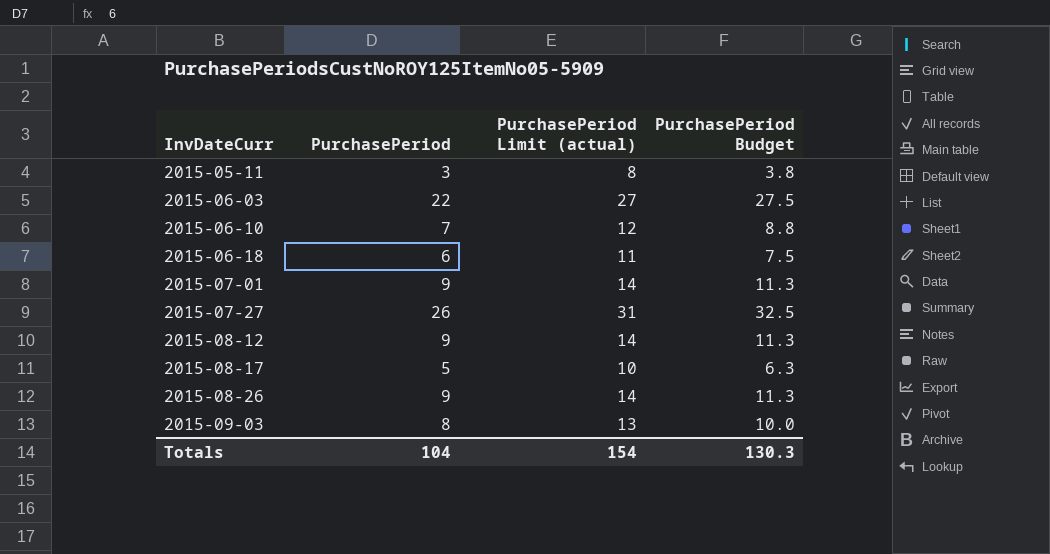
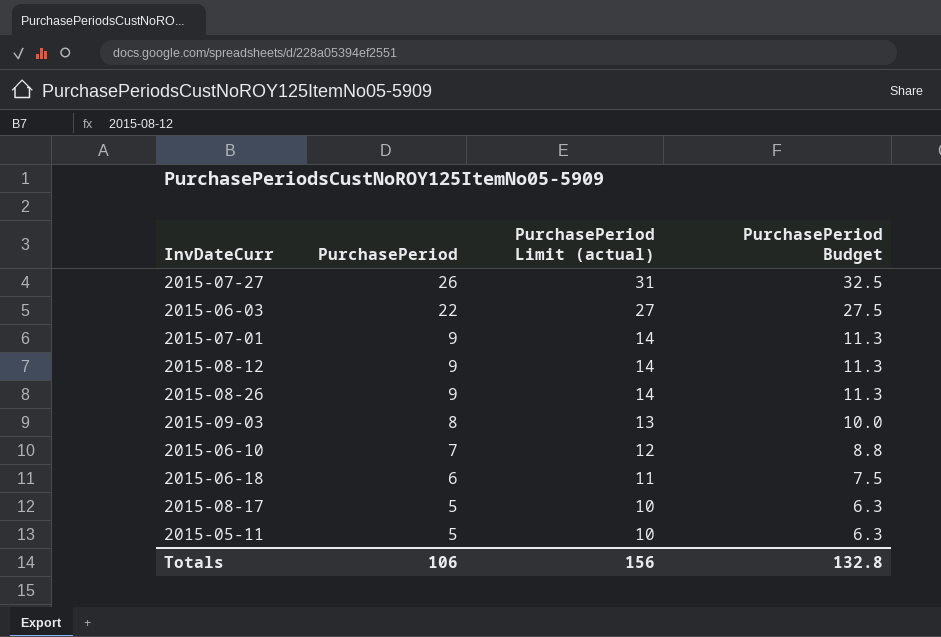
row order: InvDateCurr ascending -> PurchasePeriod descending
2015-05-11 | PurchasePeriod: 3 -> 5
2015-05-11 | PurchasePeriod Limit (actual): 8 -> 10
2015-05-11 | PurchasePeriod Budget: 3.8 -> 6.3
Totals | PurchasePeriod: 104 -> 106
Totals | PurchasePeriod Limit (actual): 154 -> 156
Totals | PurchasePeriod Budget: 130.3 -> 132.8

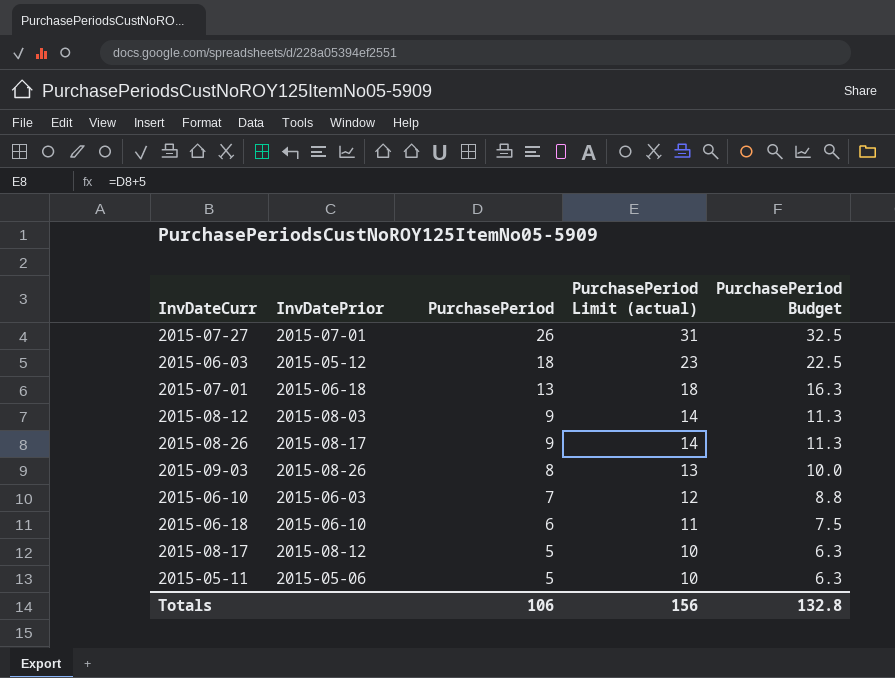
column InvDatePrior | position: none -> 2
2015-06-03 | PurchasePeriod: 22 -> 18
2015-06-03 | PurchasePeriod Limit (actual): 27 -> 23
2015-06-03 | PurchasePeriod Budget: 27.5 -> 22.5
2015-07-01 | PurchasePeriod: 9 -> 13
2015-07-01 | PurchasePeriod Limit (actual): 14 -> 18
2015-07-01 | PurchasePeriod Budget: 11.3 -> 16.3

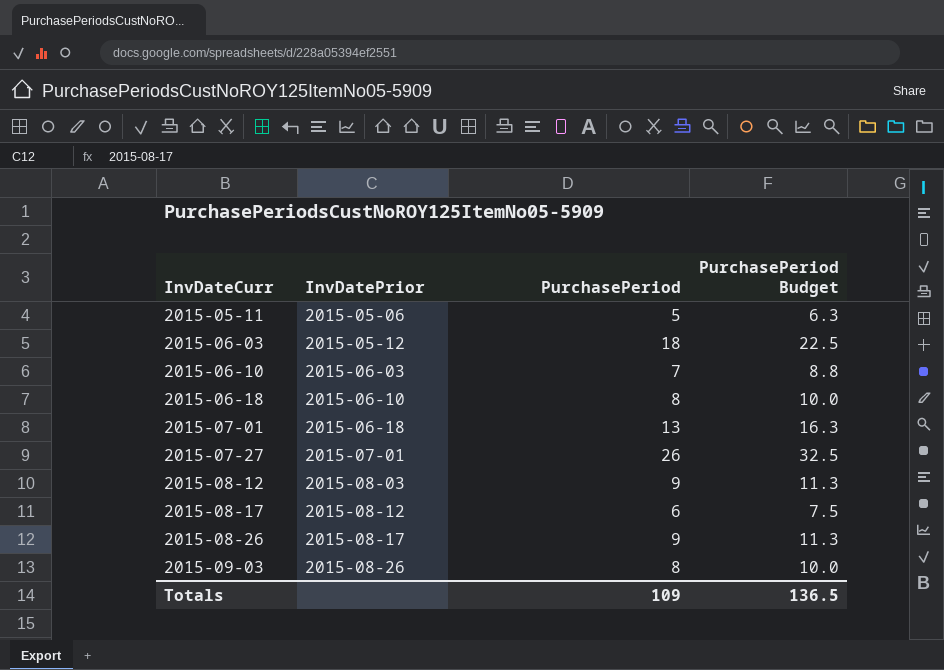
row order: PurchasePeriod descending -> InvDateCurr ascending
column PurchasePeriod Limit (actual) | formula: [PurchasePeriod] + 5 -> none
2015-06-18 | PurchasePeriod: 6 -> 8
2015-06-18 | PurchasePeriod Budget: 7.5 -> 10.0
2015-08-17 | PurchasePeriod: 5 -> 6
2015-08-17 | PurchasePeriod Budget: 6.3 -> 7.5
Totals | PurchasePeriod: 106 -> 109
Totals | PurchasePeriod Budget: 132.8 -> 136.5

